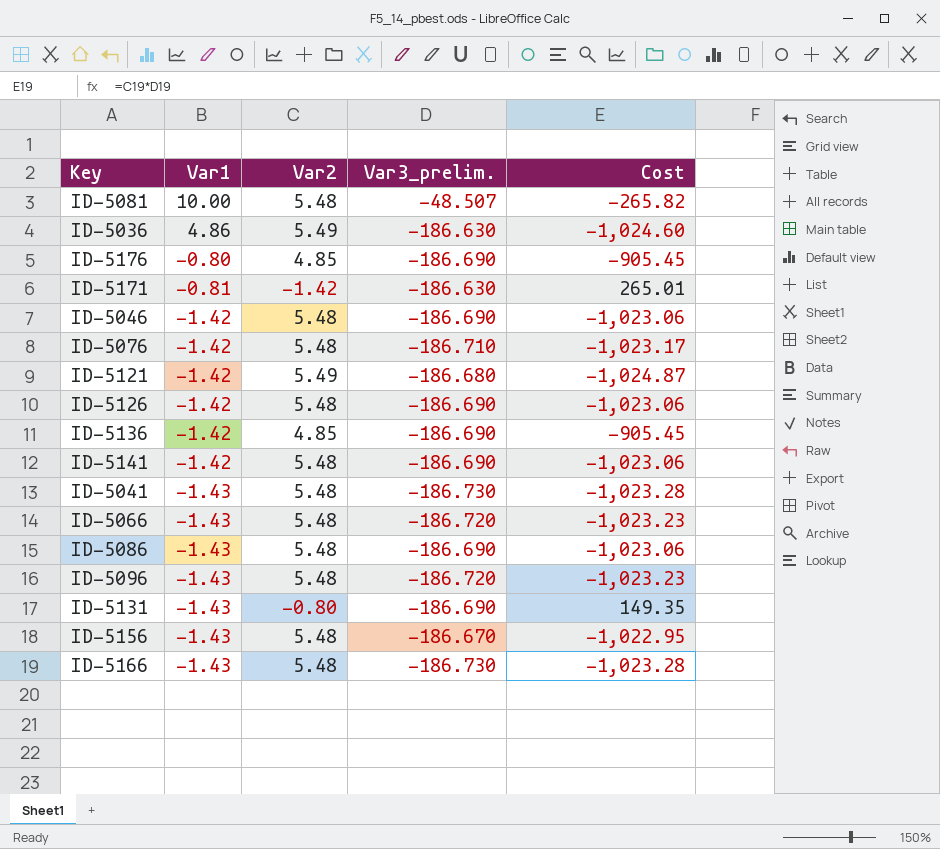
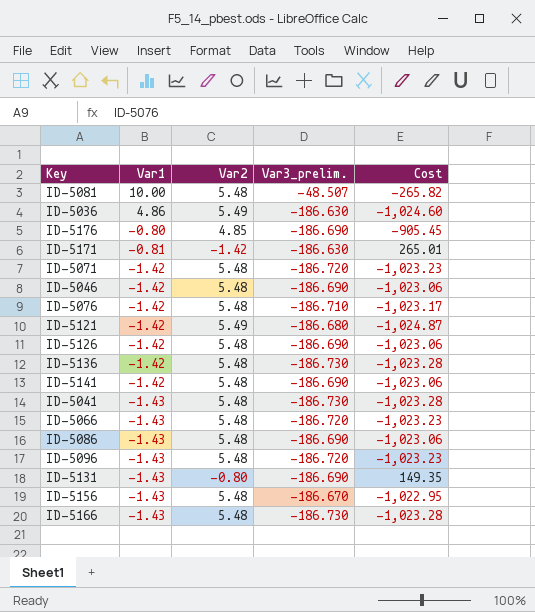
row ID-5071: none -> -1.42 | 5.48 | -186.720 | -1,023.23
ID-5136 | Var2: 4.85 -> 5.48
ID-5136 | Var3_prelim.: -186.690 -> -186.730
ID-5136 | Cost: -905.45 -> -1,023.28

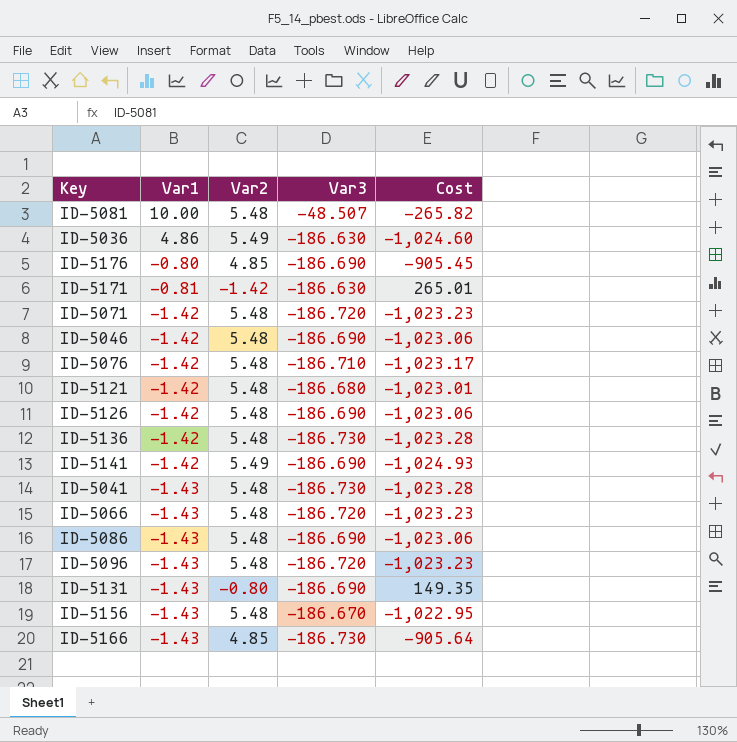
column name: Var3_prelim. -> Var3
ID-5121 | Var2: 5.49 -> 5.48
ID-5121 | Cost: -1,024.87 -> -1,023.01
ID-5141 | Var2: 5.48 -> 5.49
ID-5141 | Cost: -1,023.06 -> -1,024.93
ID-5166 | Var2: 5.48 -> 4.85
ID-5166 | Cost: -1,023.28 -> -905.64

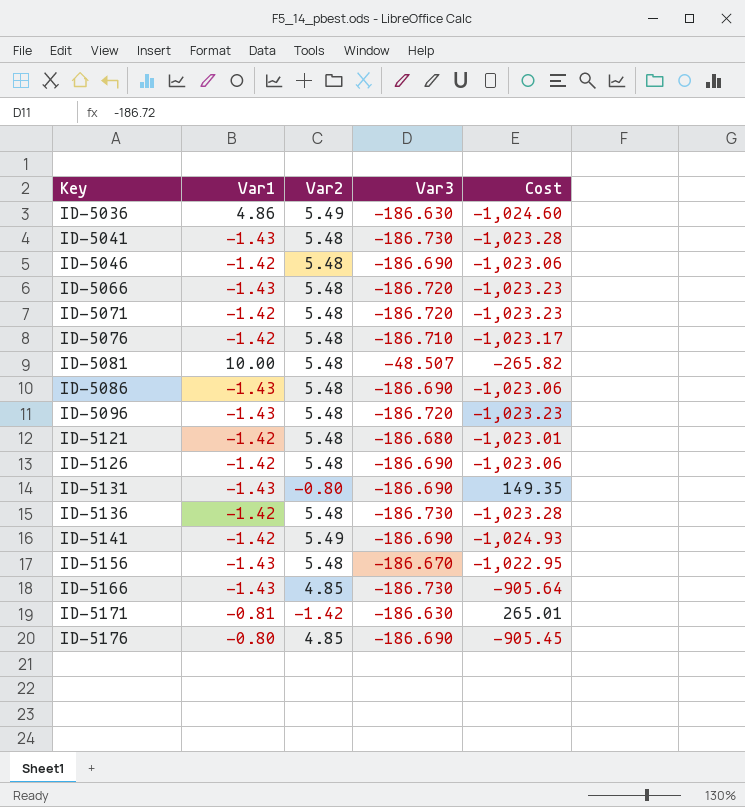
row order: Var1 descending -> Key ascending

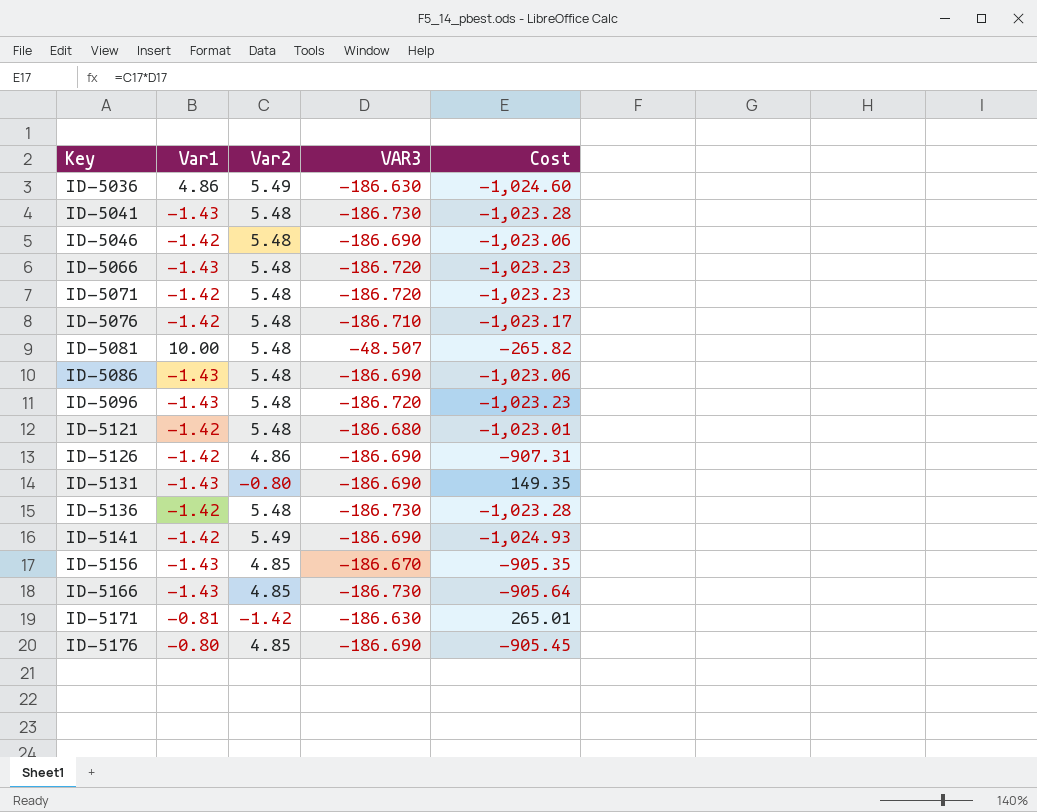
column name: Var3 -> VAR3
ID-5126 | Var2: 5.48 -> 4.86
ID-5126 | Cost: -1,023.06 -> -907.31
ID-5156 | Var2: 5.48 -> 4.85
ID-5156 | Cost: -1,022.95 -> -905.35

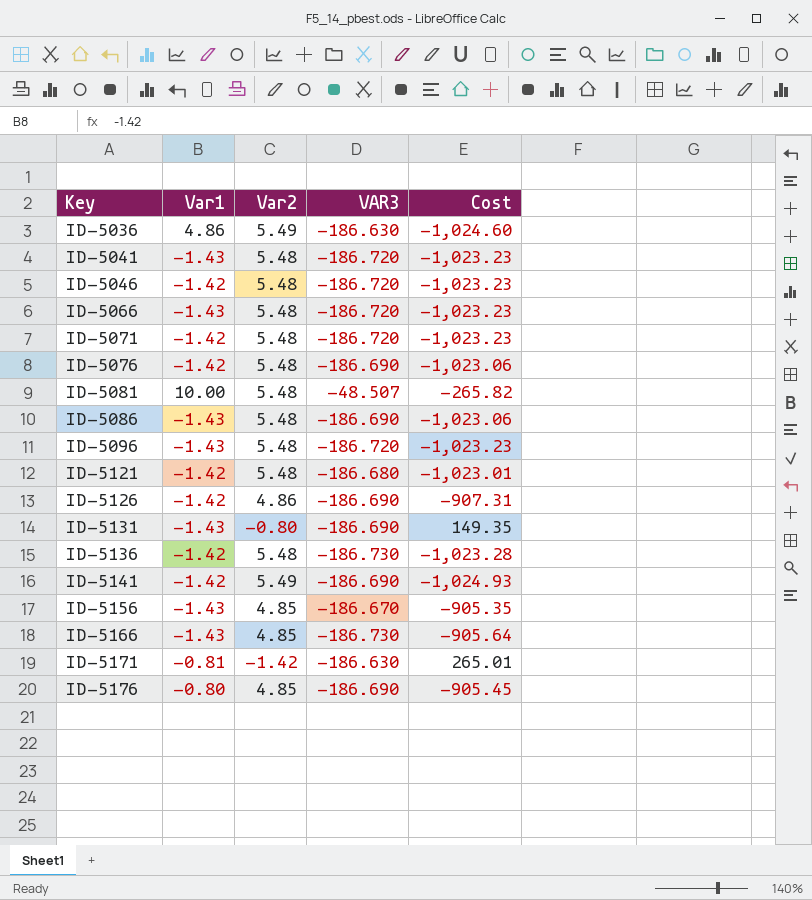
ID-5041 | VAR3: -186.730 -> -186.720
ID-5041 | Cost: -1,023.28 -> -1,023.23
ID-5046 | VAR3: -186.690 -> -186.720
ID-5046 | Cost: -1,023.06 -> -1,023.23
ID-5076 | VAR3: -186.710 -> -186.690
ID-5076 | Cost: -1,023.17 -> -1,023.06

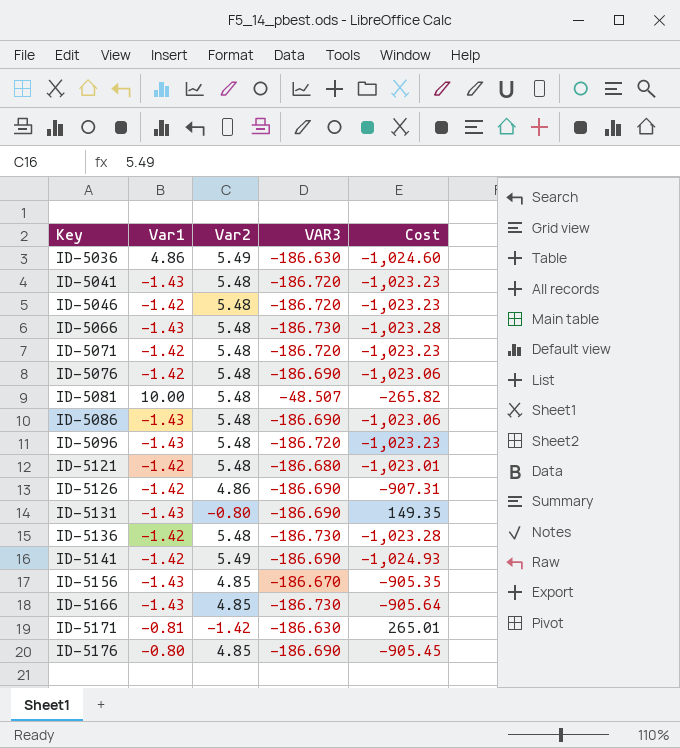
ID-5066 | VAR3: -186.720 -> -186.730
ID-5066 | Cost: -1,023.23 -> -1,023.28

